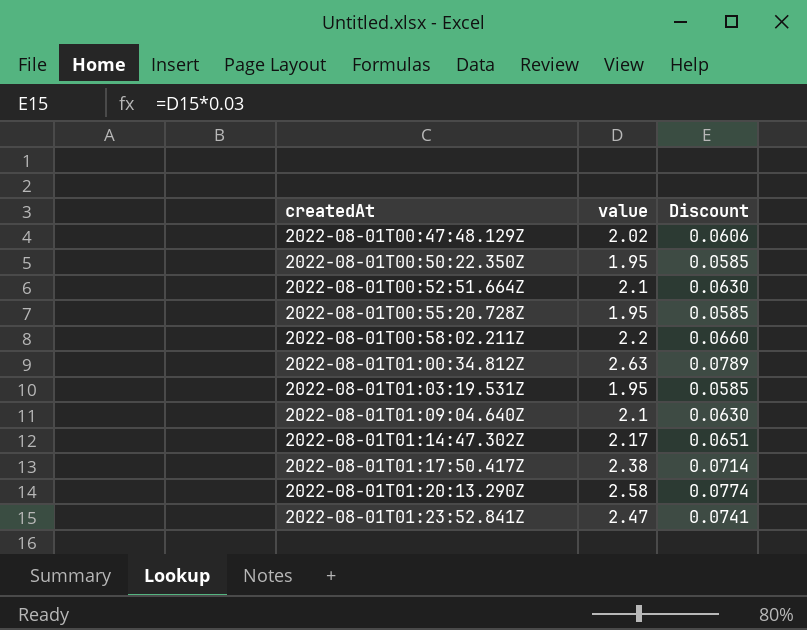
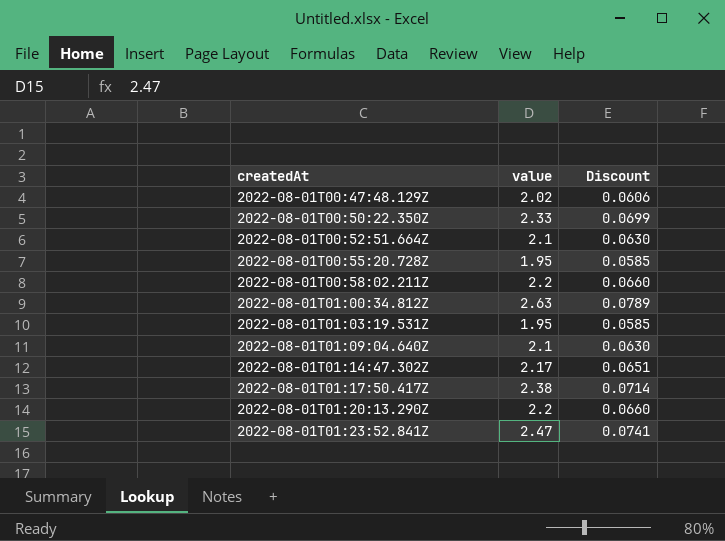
2022-08-01T00:50:22.350Z | value: 1.95 -> 2.33
2022-08-01T00:50:22.350Z | Discount: 0.0585 -> 0.0699
2022-08-01T01:20:13.290Z | value: 2.58 -> 2.2
2022-08-01T01:20:13.290Z | Discount: 0.0774 -> 0.0660

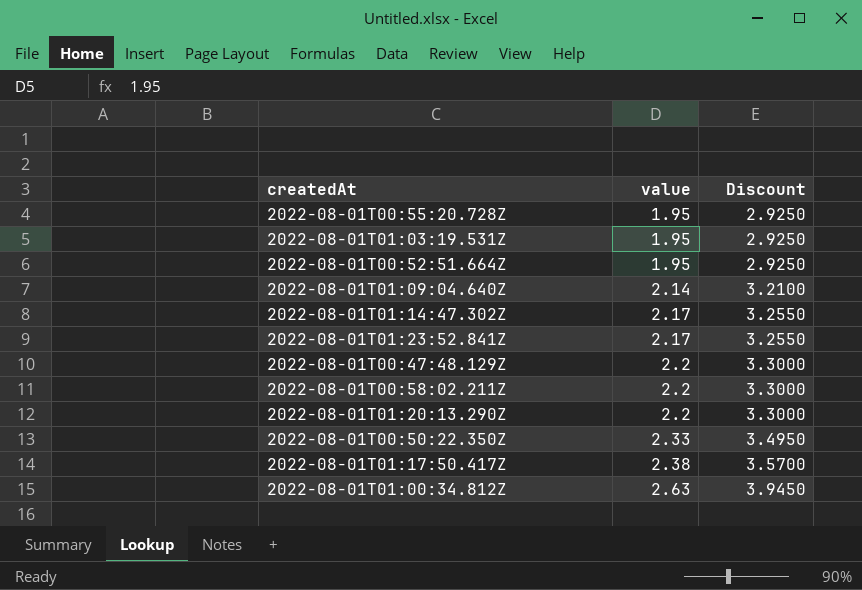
row order: createdAt ascending -> value ascending
column Discount | formula: [value] * 0.03 -> [value] * 1.5
2022-08-01T00:52:51.664Z | value: 2.1 -> 1.95
2022-08-01T01:09:04.640Z | value: 2.1 -> 2.14
2022-08-01T01:23:52.841Z | value: 2.47 -> 2.17
2022-08-01T00:47:48.129Z | value: 2.02 -> 2.2

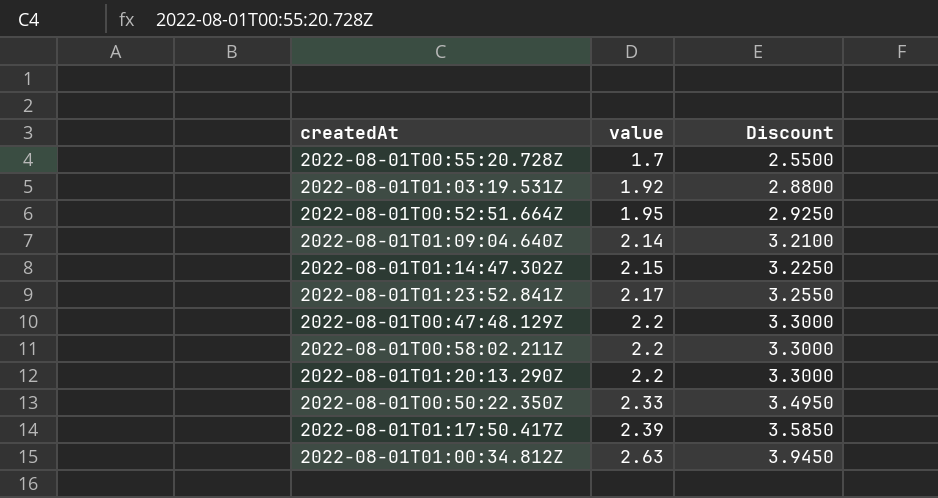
2022-08-01T00:55:20.728Z | value: 1.95 -> 1.7
2022-08-01T00:55:20.728Z | Discount: 2.9250 -> 2.5500
2022-08-01T01:03:19.531Z | value: 1.95 -> 1.92
2022-08-01T01:03:19.531Z | Discount: 2.9250 -> 2.8800
2022-08-01T01:14:47.302Z | value: 2.17 -> 2.15
2022-08-01T01:14:47.302Z | Discount: 3.2550 -> 3.2250
2022-08-01T01:17:50.417Z | value: 2.38 -> 2.39
2022-08-01T01:17:50.417Z | Discount: 3.5700 -> 3.5850

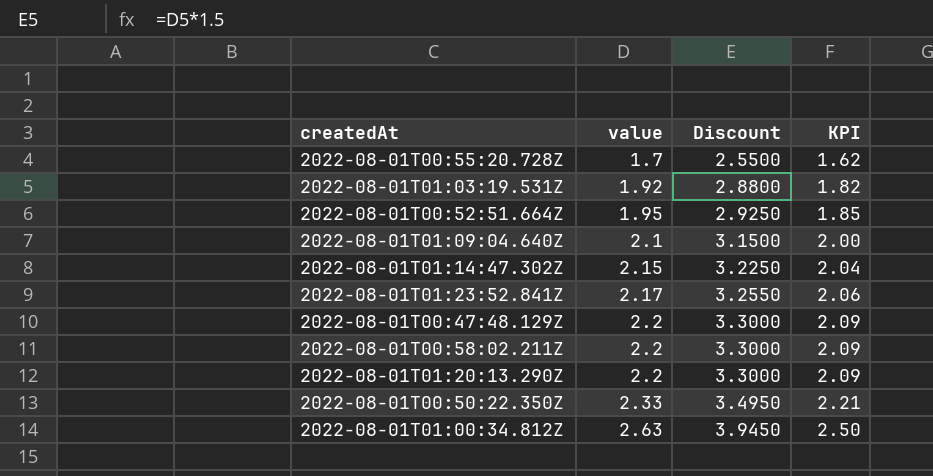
column KPI | formula: none -> [value] * 0.95
row 2022-08-01T01:17:50.417Z: 2.39 | 3.5850 -> none
2022-08-01T01:09:04.640Z | value: 2.14 -> 2.1
2022-08-01T01:09:04.640Z | Discount: 3.2100 -> 3.1500

